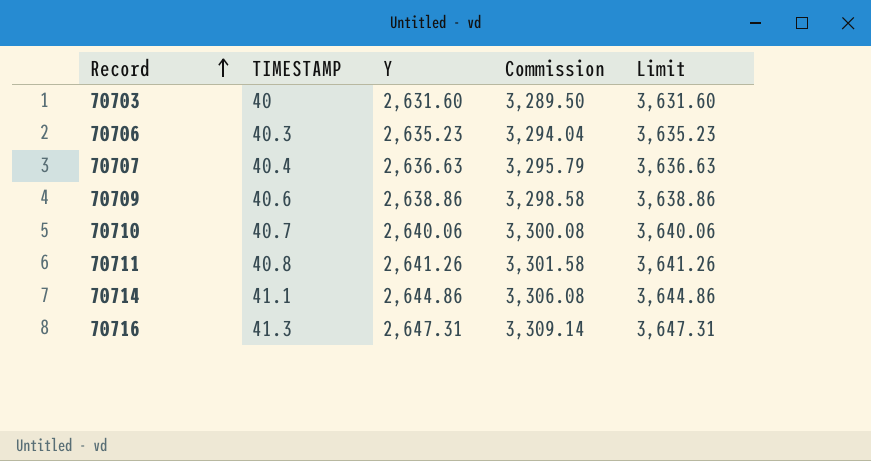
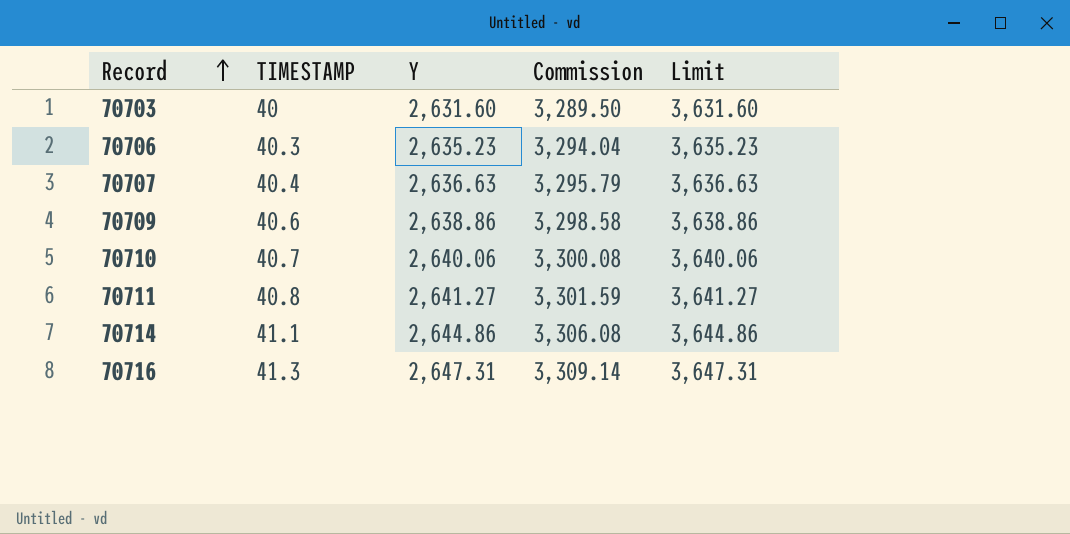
70711 | Y: 2,641.26 -> 2,641.27
70711 | Commission: 3,301.58 -> 3,301.59
70711 | Limit: 3,641.26 -> 3,641.27

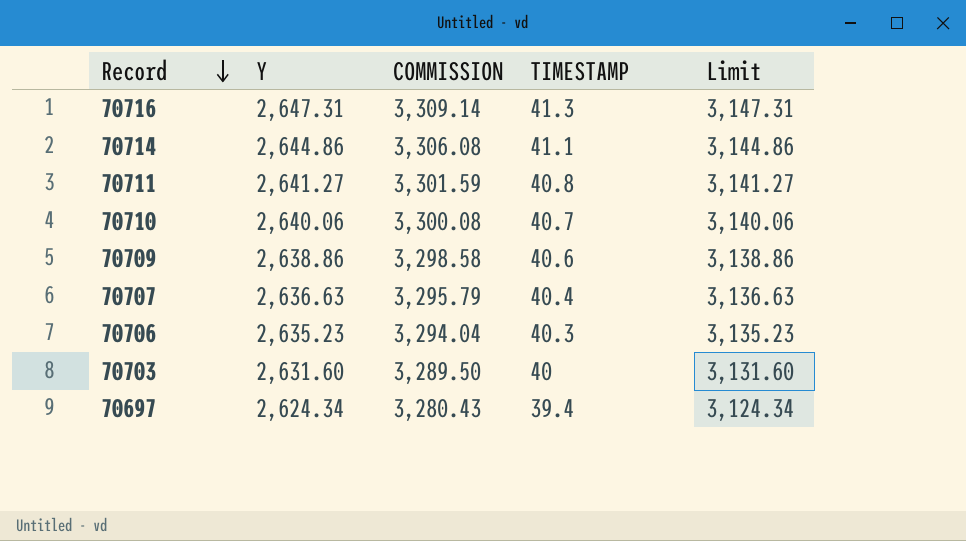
row order: Record ascending -> Record descending
column name: Commission -> COMMISSION
column TIMESTAMP | position: 2 -> 4
column Limit | formula: [Y] + 1000 -> [Y] + 500
row 70697: none -> 2,624.34 | 3,280.43 | 39.4 | 3,124.34

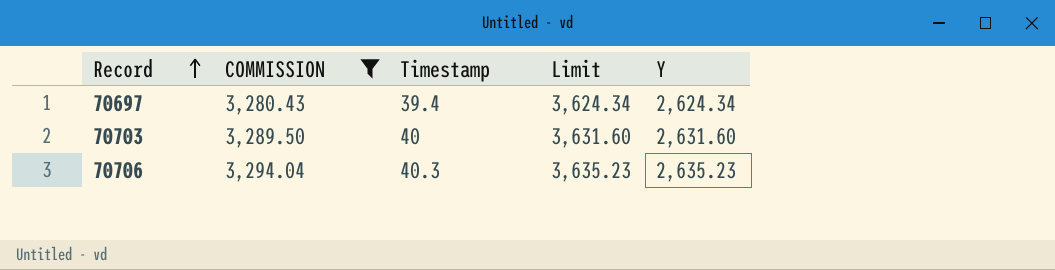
filter: none -> COMMISSION <= 3,294.04
row order: Record descending -> Record ascending
column name: TIMESTAMP -> Timestamp
column Limit | formula: [Y] + 500 -> [Y] + 1000
column Y | position: 2 -> 5

